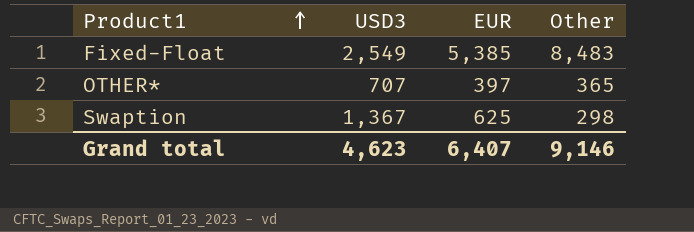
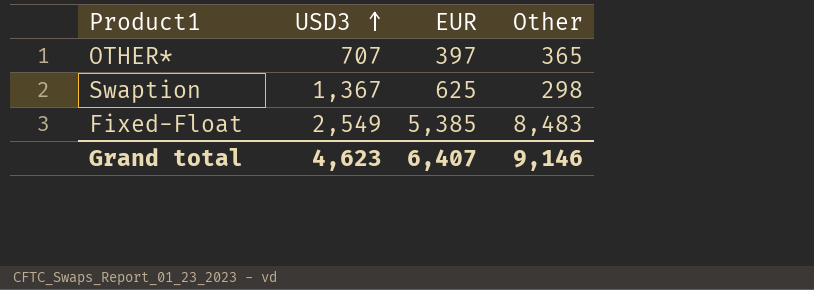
row order: Product1 ascending -> USD3 ascending

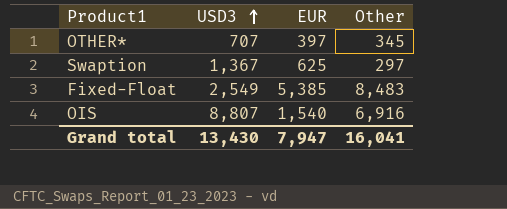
OTHER* | Other: 365 -> 345
Swaption | Other: 298 -> 297
row OIS: none -> 8,807 | 1,540 | 6,916
Grand total | USD3: 4,623 -> 13,430
Grand total | EUR: 6,407 -> 7,947
Grand total | Other: 9,146 -> 16,041

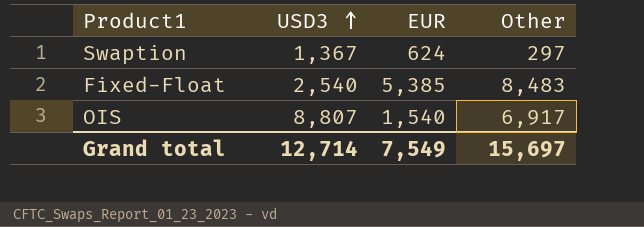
row OTHER*: 707 | 397 | 345 -> none
Swaption | EUR: 625 -> 624
Fixed-Float | USD3: 2,549 -> 2,540
OIS | Other: 6,916 -> 6,917
Grand total | USD3: 13,430 -> 12,714
Grand total | EUR: 7,947 -> 7,549
Grand total | Other: 16,041 -> 15,697

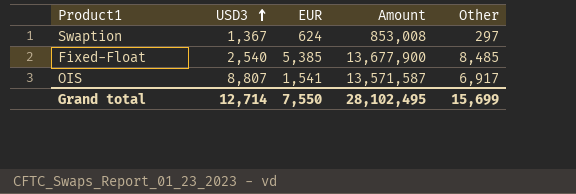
column Amount | formula: none -> [USD3] * [EUR]
Fixed-Float | Other: 8,483 -> 8,485
OIS | EUR: 1,540 -> 1,541
Grand total | EUR: 7,549 -> 7,550
Grand total | Other: 15,697 -> 15,699

